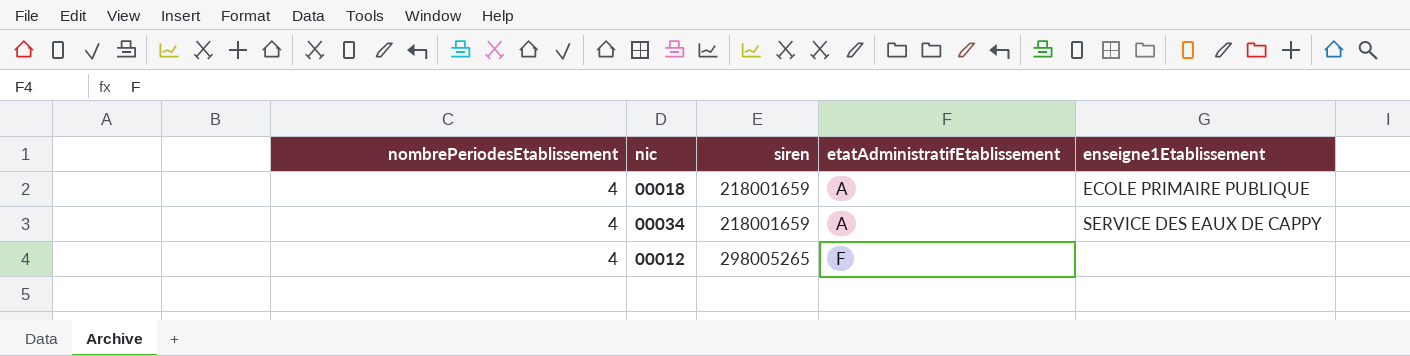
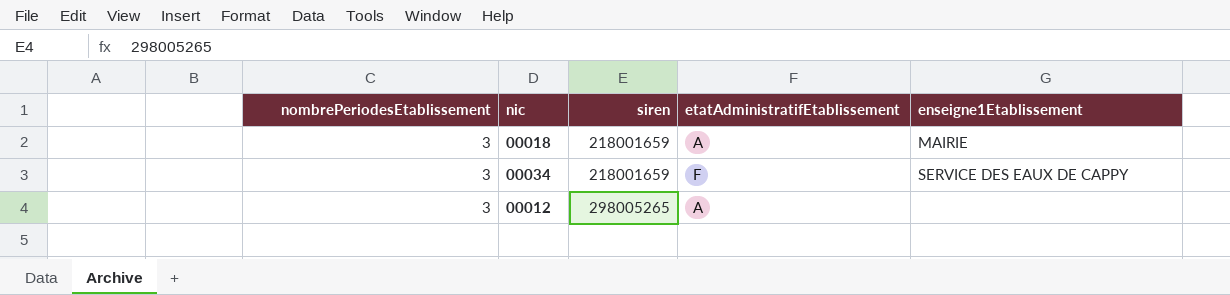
00018 | nombrePeriodesEtablissement: 4 -> 3
00018 | enseigne1Etablissement: ECOLE PRIMAIRE PUBLIQUE -> MAIRIE
00034 | nombrePeriodesEtablissement: 4 -> 3
00034 | etatAdministratifEtablissement: A -> F
00012 | nombrePeriodesEtablissement: 4 -> 3
00012 | etatAdministratifEtablissement: F -> A

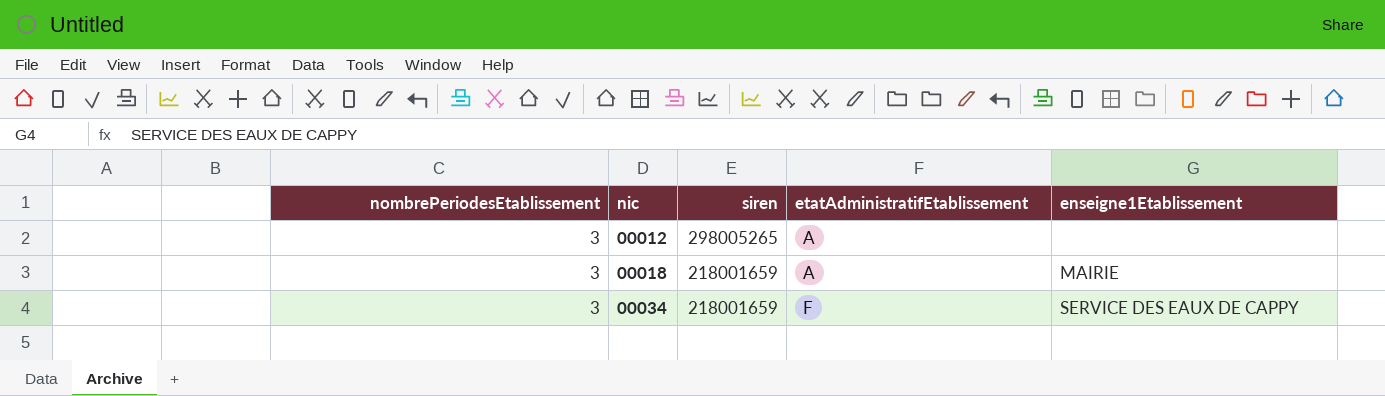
row order: siren ascending -> nic ascending

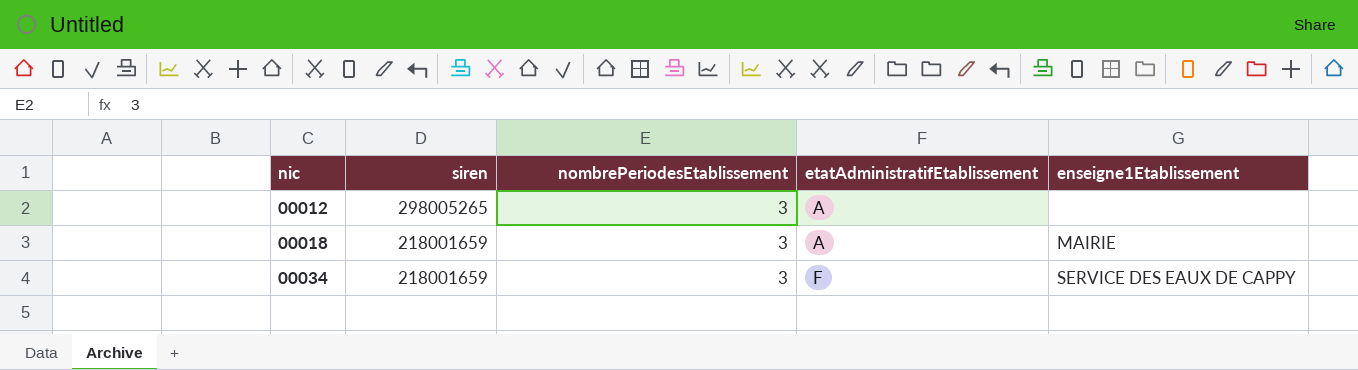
column nombrePeriodesEtablissement | position: 1 -> 3

